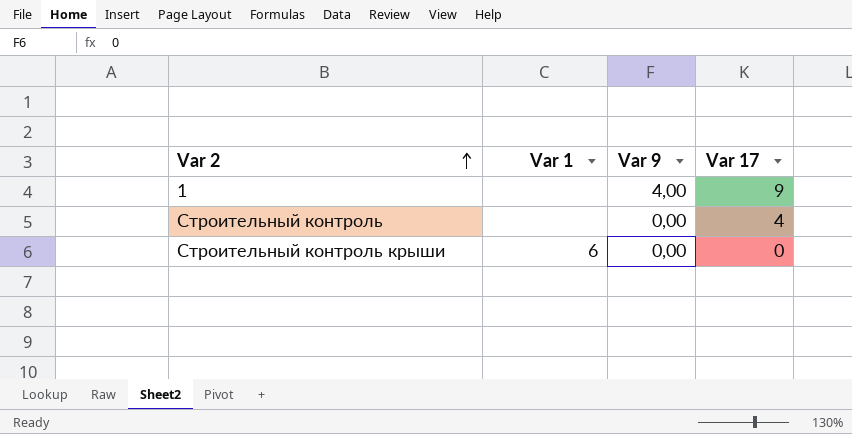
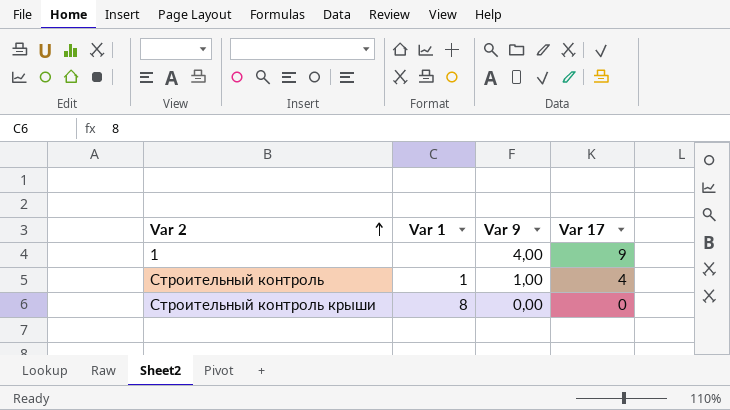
Строительный контроль | Var 1: none -> 1
Строительный контроль | Var 9: 0,00 -> 1,00
Строительный контроль крыши | Var 1: 6 -> 8

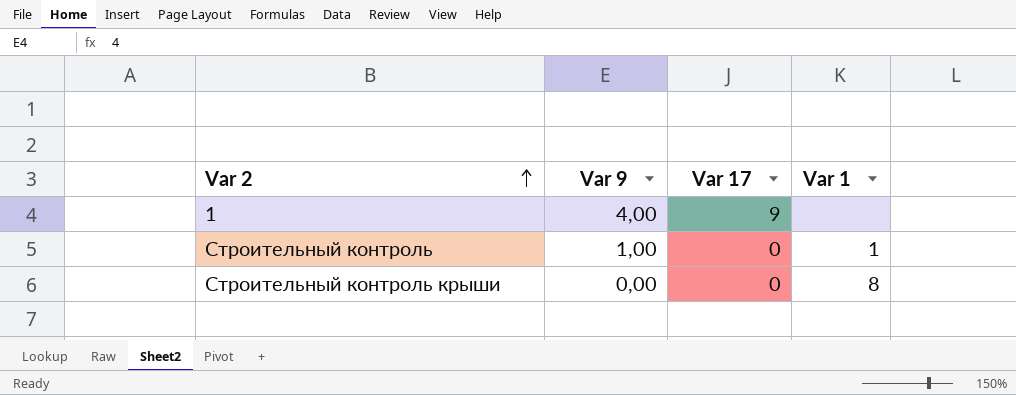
column Var 1 | position: 2 -> 4
Строительный контроль | Var 17: 4 -> 0

